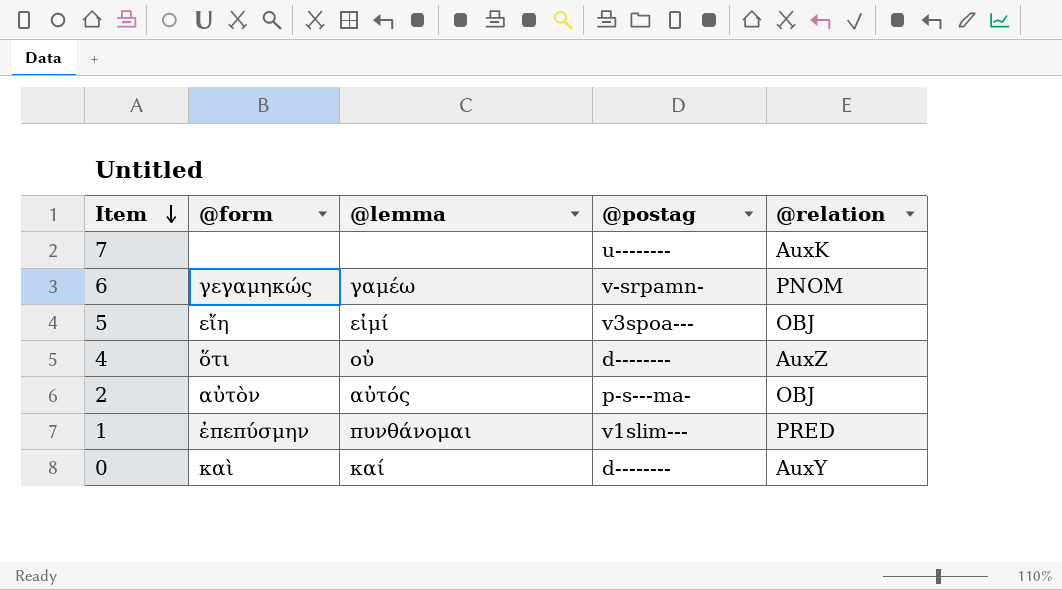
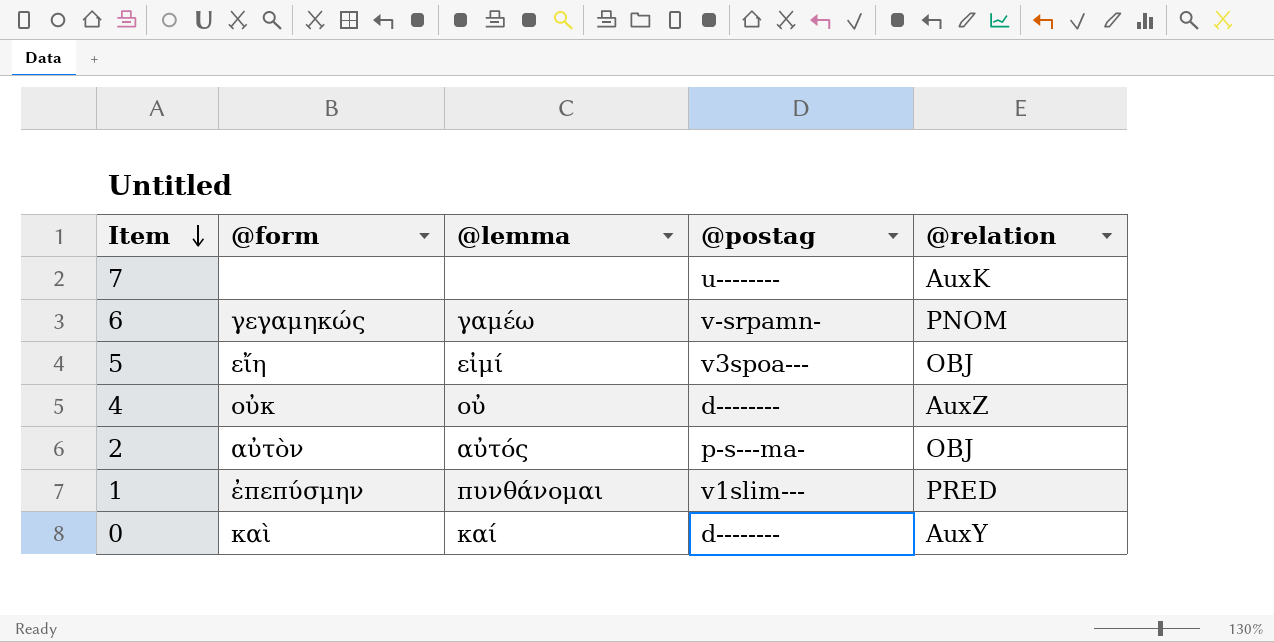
4 | @form: ὅτι -> οὐκ

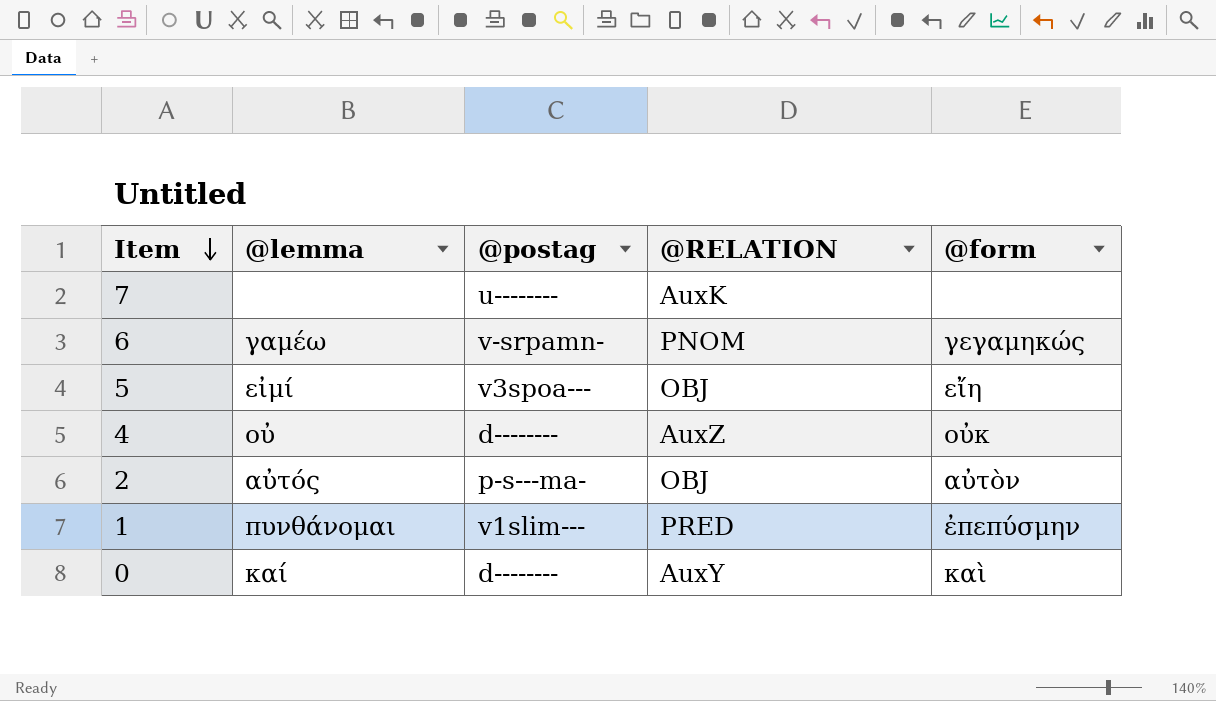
column name: @relation -> @RELATION
column @form | position: 2 -> 5

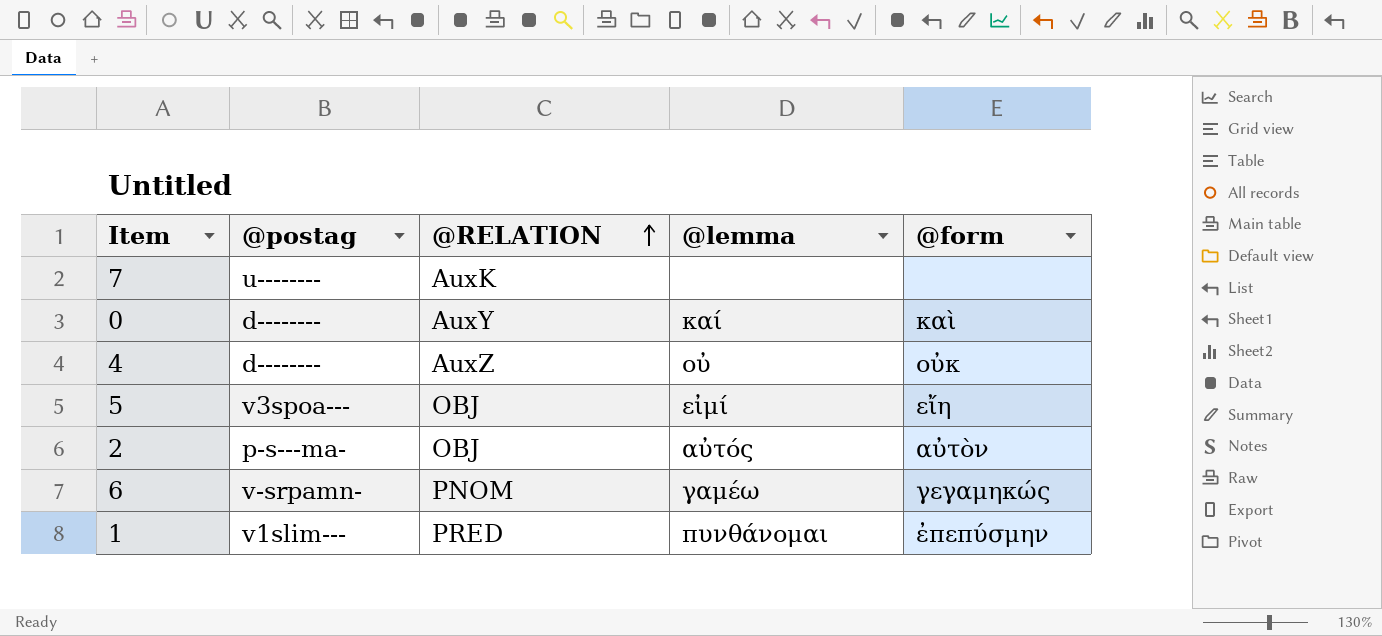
row order: Item descending -> @RELATION ascending
column @lemma | position: 2 -> 4

